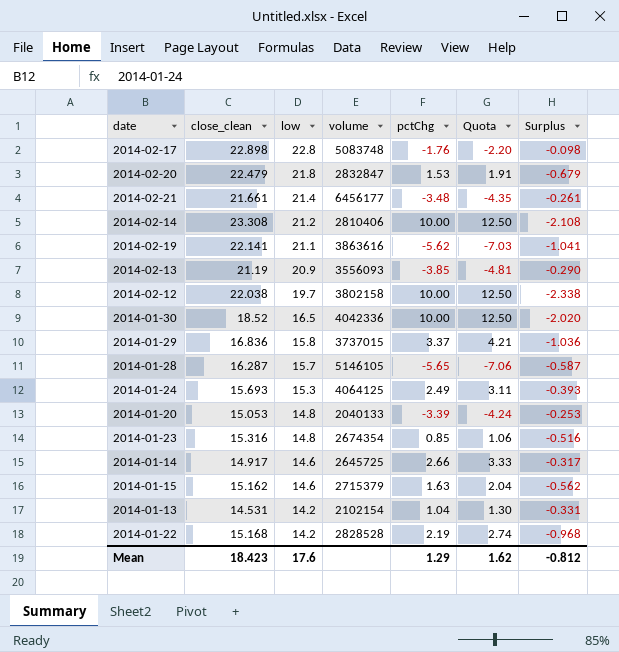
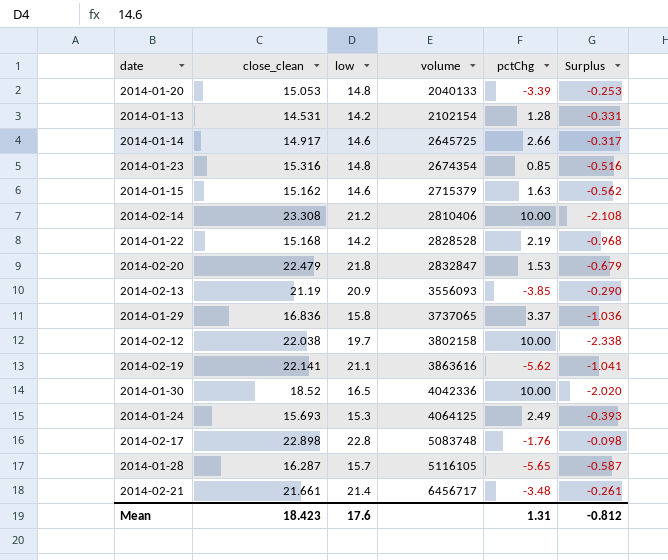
row order: low descending -> volume ascending
column Quota | formula: [pctChg] * 1.25 -> none
2014-01-13 | pctChg: 1.04 -> 1.28
2014-01-29 | volume: 3737015 -> 3737065
2014-01-28 | volume: 5146105 -> 5116105
2014-02-21 | volume: 6456177 -> 6456717
Mean | pctChg: 1.29 -> 1.31

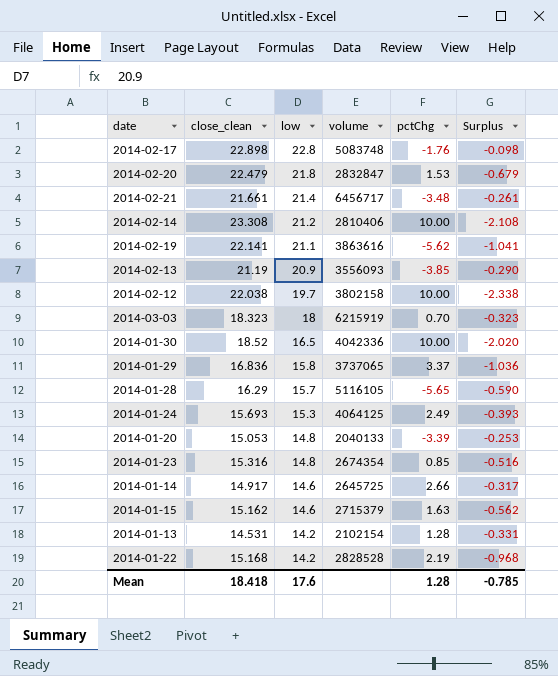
row order: volume ascending -> low descending
row 2014-03-03: none -> 18.323 | 18 | 6215919 | 0.70 | -0.323
2014-01-28 | close_clean: 16.287 -> 16.29
2014-01-28 | Surplus: -0.587 -> -0.590
Mean | close_clean: 18.423 -> 18.418
Mean | pctChg: 1.31 -> 1.28
Mean | Surplus: -0.812 -> -0.785

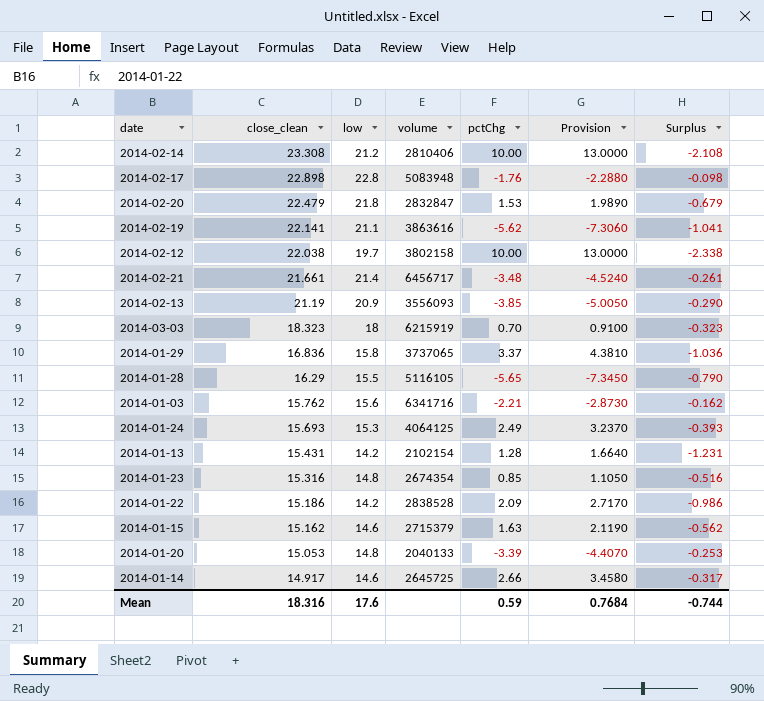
row order: low descending -> close_clean descending
column Provision | formula: none -> [pctChg] * 1.3
row 2014-01-30: 18.52 | 16.5 | 4042336 | 10.00 | -2.020 -> none
2014-02-17 | volume: 5083748 -> 5083948
2014-01-28 | low: 15.7 -> 15.5
2014-01-28 | Surplus: -0.590 -> -0.790
row 2014-01-03: none -> 15.762 | 15.6 | 6341716 | -2.21 | -2.8730 | -0.162
2014-01-13 | close_clean: 14.531 -> 15.431
2014-01-13 | Surplus: -0.331 -> -1.231
2014-01-22 | close_clean: 15.168 -> 15.186
2014-01-22 | volume: 2828528 -> 2838528
2014-01-22 | pctChg: 2.19 -> 2.09
2014-01-22 | Surplus: -0.968 -> -0.986
Mean | close_clean: 18.418 -> 18.316
Mean | pctChg: 1.28 -> 0.59
Mean | Surplus: -0.785 -> -0.744

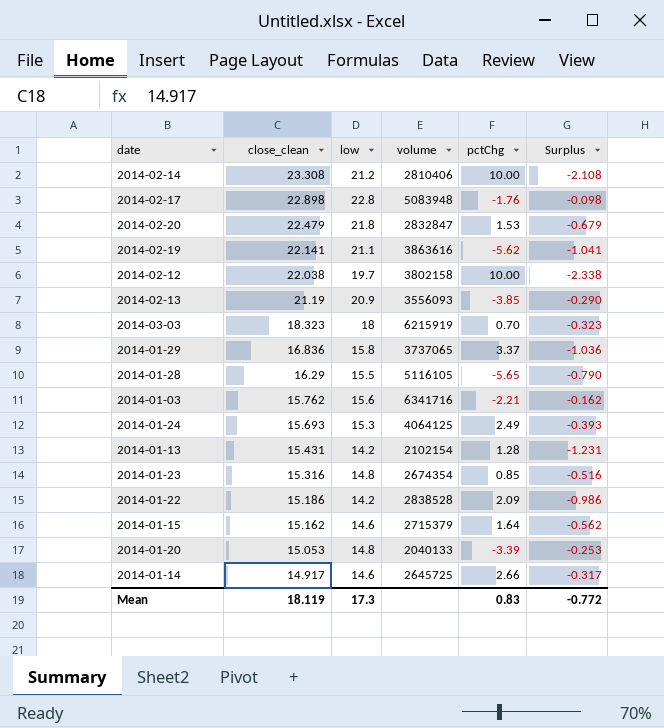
column Provision | formula: [pctChg] * 1.3 -> none
row 2014-02-21: 21.661 | 21.4 | 6456717 | -3.48 | -4.5240 | -0.261 -> none
2014-01-15 | pctChg: 1.63 -> 1.64
Mean | close_clean: 18.316 -> 18.119
Mean | low: 17.6 -> 17.3
Mean | pctChg: 0.59 -> 0.83
Mean | Surplus: -0.744 -> -0.772

